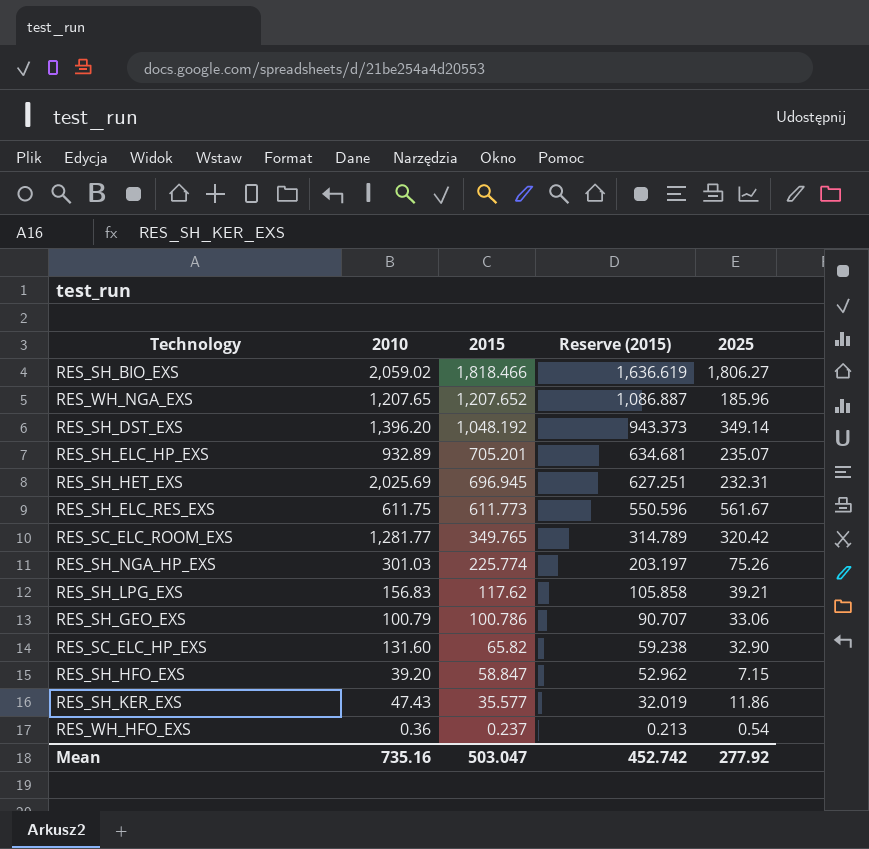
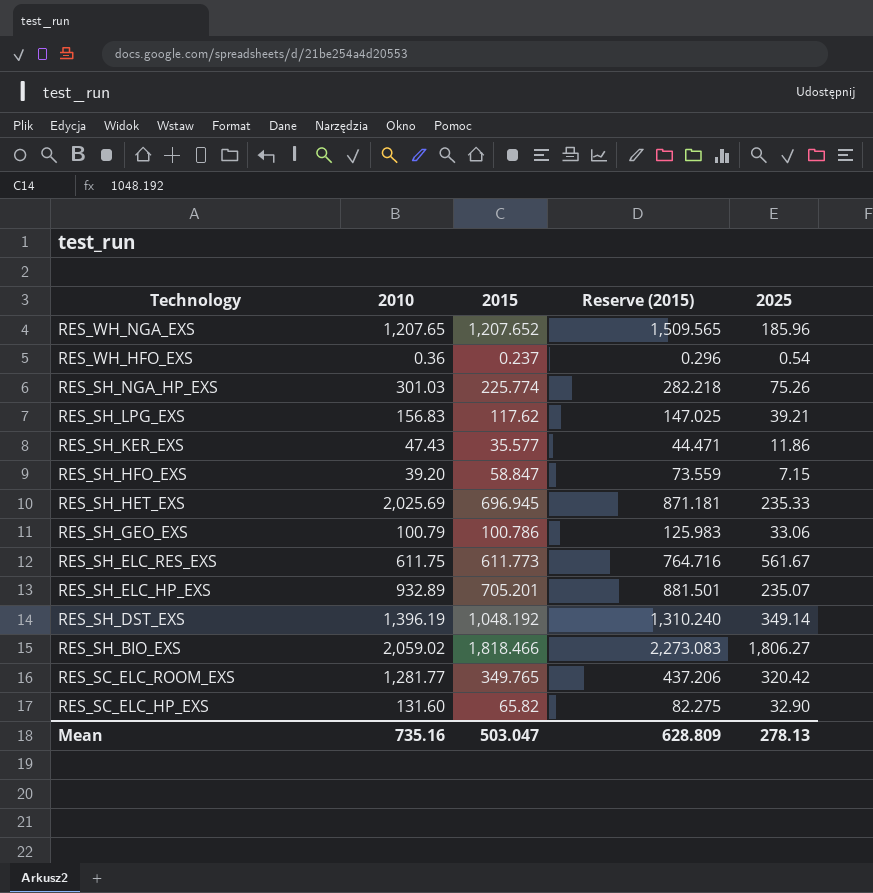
row order: 2015 descending -> Technology descending
column Reserve (2015) | formula: [2015] * 0.9 -> [2015] * 1.25
RES_SH_HET_EXS | 2025: 232.31 -> 235.33
RES_SH_DST_EXS | 2010: 1,396.20 -> 1,396.19
Mean | Reserve (2015): 452.742 -> 628.809
Mean | 2025: 277.92 -> 278.13

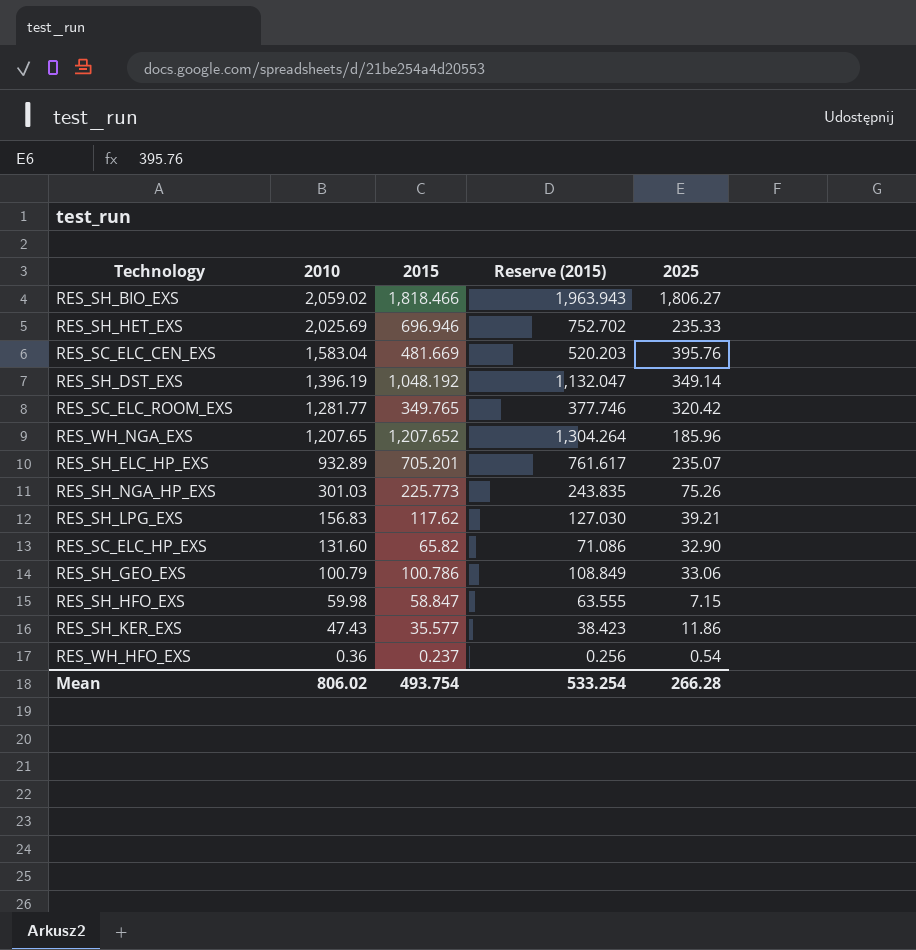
row order: Technology descending -> 2010 descending
column Reserve (2015) | formula: [2015] * 1.25 -> [2015] * 1.08
row RES_SH_ELC_RES_EXS: 611.75 | 611.773 | 764.716 | 561.67 -> none
RES_SH_HET_EXS | 2015: 696.945 -> 696.946
row RES_SC_ELC_CEN_EXS: none -> 1,583.04 | 481.669 | 520.203 | 395.76
RES_SH_NGA_HP_EXS | 2015: 225.774 -> 225.773
RES_SH_HFO_EXS | 2010: 39.20 -> 59.98
Mean | 2010: 735.16 -> 806.02
Mean | 2015: 503.047 -> 493.754
Mean | Reserve (2015): 628.809 -> 533.254
Mean | 2025: 278.13 -> 266.28

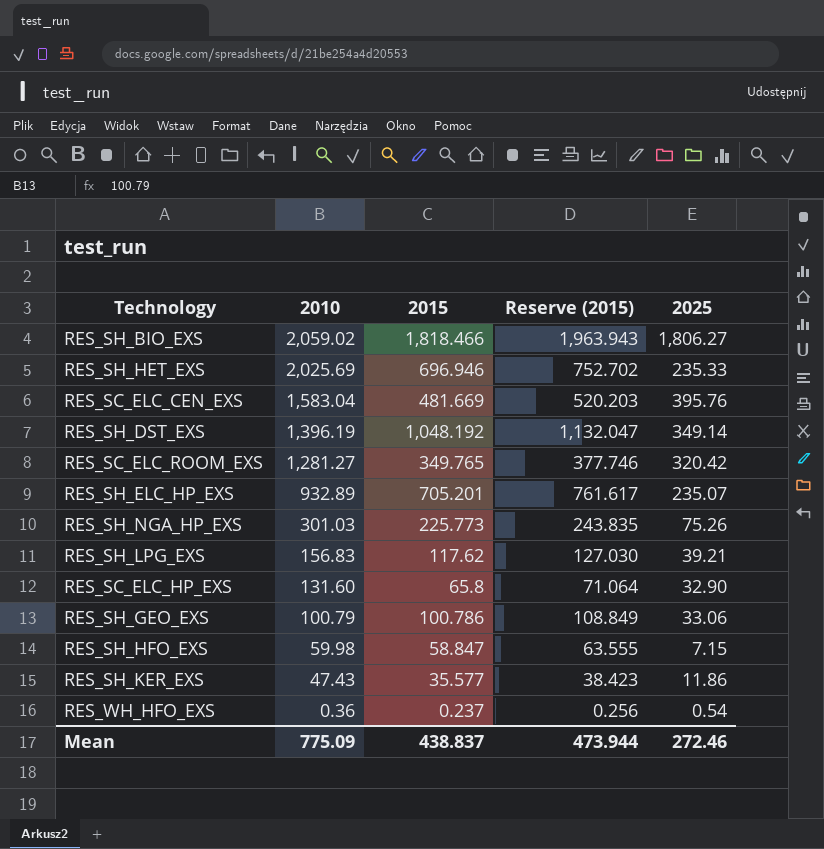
row RES_WH_NGA_EXS: 1,207.65 | 1,207.652 | 1,304.264 | 185.96 -> none
RES_SC_ELC_ROOM_EXS | 2010: 1,281.77 -> 1,281.27
RES_SC_ELC_HP_EXS | 2015: 65.82 -> 65.8
RES_SC_ELC_HP_EXS | Reserve (2015): 71.086 -> 71.064
Mean | 2010: 806.02 -> 775.09
Mean | 2015: 493.754 -> 438.837
Mean | Reserve (2015): 533.254 -> 473.944
Mean | 2025: 266.28 -> 272.46

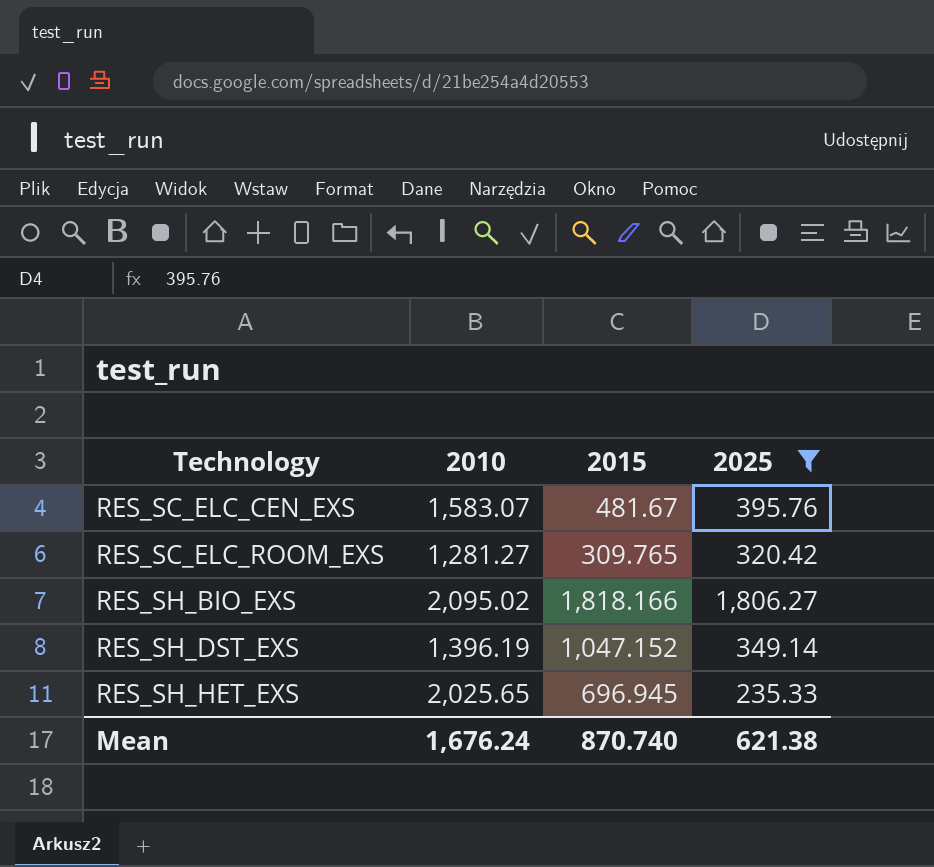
filter: none -> 2025 >= 235.33
row order: 2010 descending -> Technology ascending
column Reserve (2015) | formula: [2015] * 1.08 -> none
RES_SC_ELC_CEN_EXS | 2010: 1,583.04 -> 1,583.07
RES_SC_ELC_CEN_EXS | 2015: 481.669 -> 481.67
RES_SC_ELC_ROOM_EXS | 2015: 349.765 -> 309.765
RES_SH_BIO_EXS | 2010: 2,059.02 -> 2,095.02
RES_SH_BIO_EXS | 2015: 1,818.466 -> 1,818.166
RES_SH_DST_EXS | 2015: 1,048.192 -> 1,047.152
RES_SH_HET_EXS | 2010: 2,025.69 -> 2,025.65
RES_SH_HET_EXS | 2015: 696.946 -> 696.945
Mean | 2010: 775.09 -> 1,676.24
Mean | 2015: 438.837 -> 870.740
Mean | 2025: 272.46 -> 621.38

